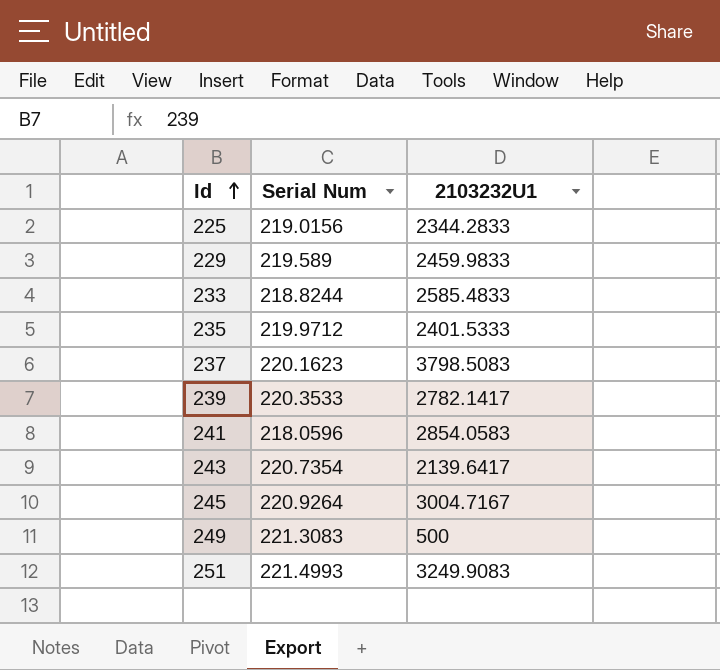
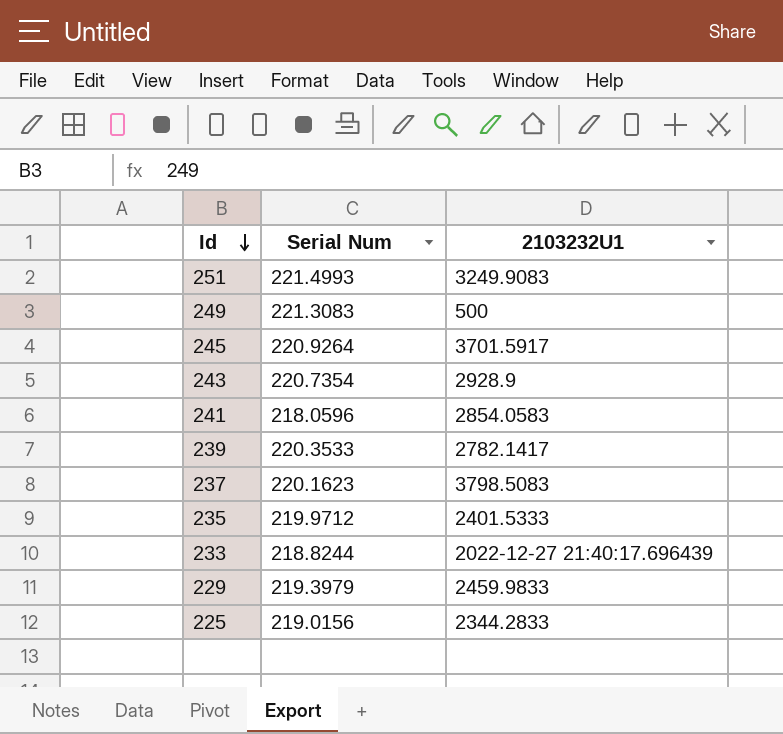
row order: Id ascending -> Id descending
245 | 2103232U1: 3004.7167 -> 3701.5917
243 | 2103232U1: 2139.6417 -> 2928.9
233 | 2103232U1: 2585.4833 -> 2022-12-27 21:40:17.696439
229 | Serial Num: 219.589 -> 219.3979

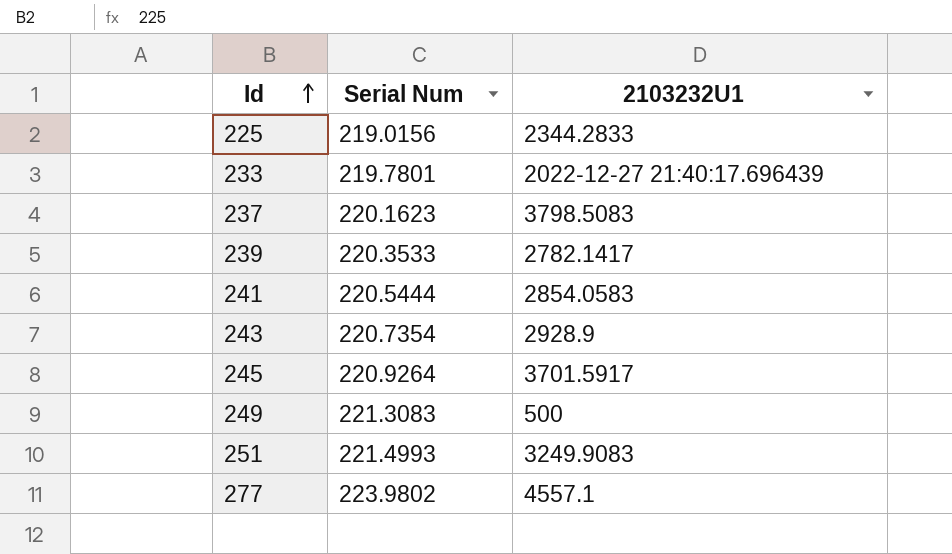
row order: Id descending -> Id ascending
row 235: 219.9712 | 2401.5333 -> none
row 229: 219.3979 | 2459.9833 -> none
233 | Serial Num: 218.8244 -> 219.7801
241 | Serial Num: 218.0596 -> 220.5444
row 277: none -> 223.9802 | 4557.1

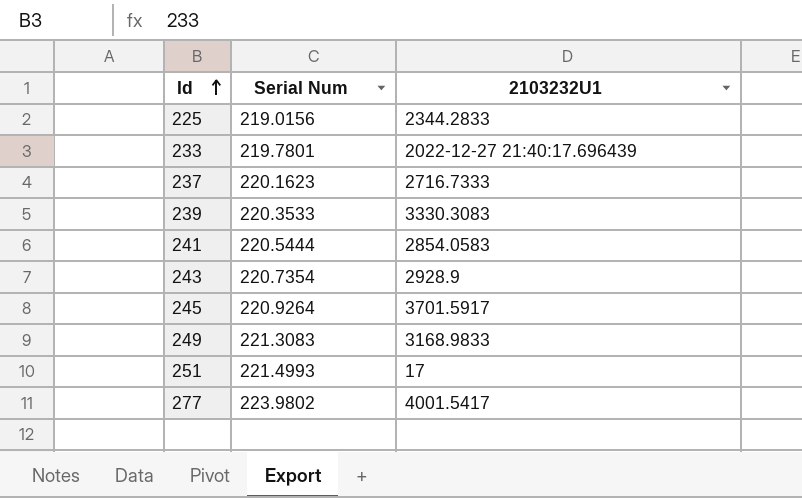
237 | 2103232U1: 3798.5083 -> 2716.7333
239 | 2103232U1: 2782.1417 -> 3330.3083
249 | 2103232U1: 500 -> 3168.9833
251 | 2103232U1: 3249.9083 -> 17
277 | 2103232U1: 4557.1 -> 4001.5417

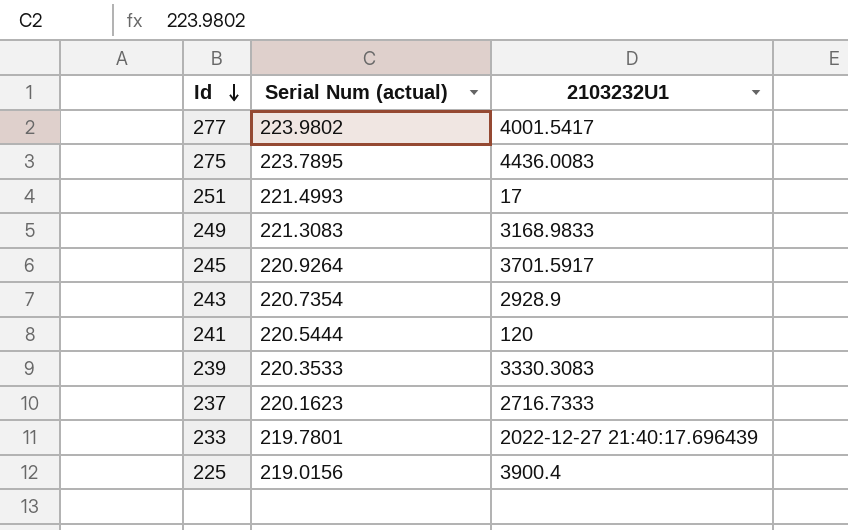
row order: Id ascending -> Id descending
column name: Serial Num -> Serial Num (actual)
row 275: none -> 223.7895 | 4436.0083
241 | 2103232U1: 2854.0583 -> 120
225 | 2103232U1: 2344.2833 -> 3900.4

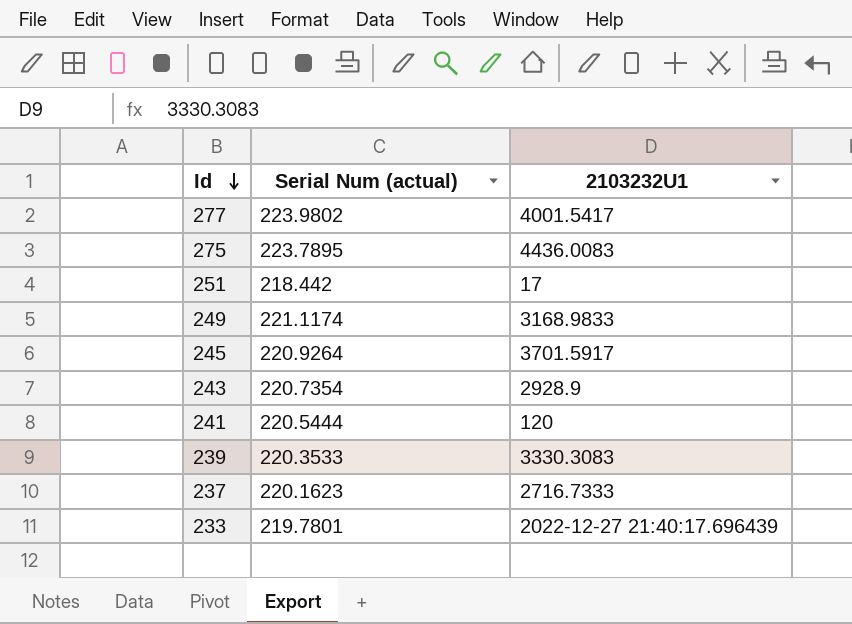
row 225: 219.0156 | 3900.4 -> none
251 | Serial Num (actual): 221.4993 -> 218.442
249 | Serial Num (actual): 221.3083 -> 221.1174

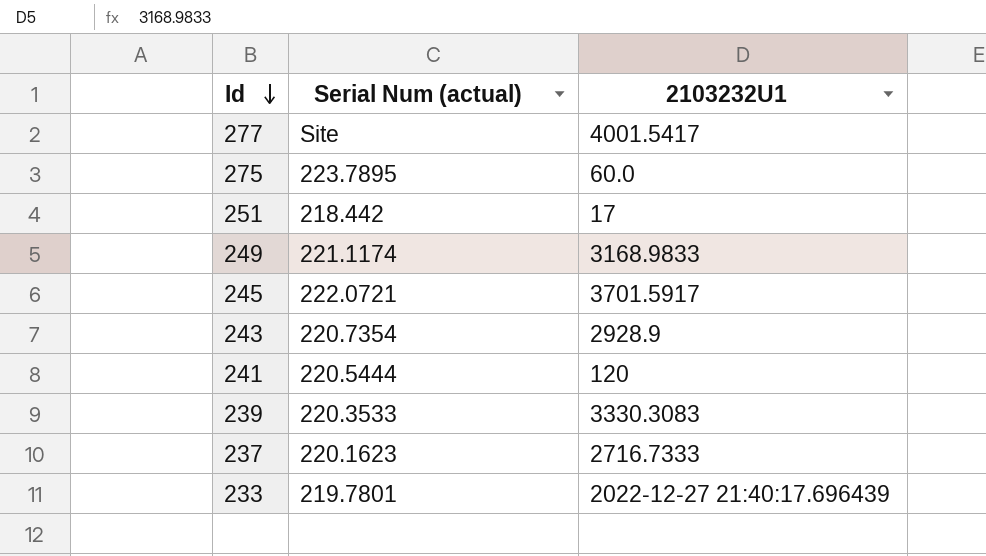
277 | Serial Num (actual): 223.9802 -> Site
275 | 2103232U1: 4436.0083 -> 60.0
245 | Serial Num (actual): 220.9264 -> 222.0721

